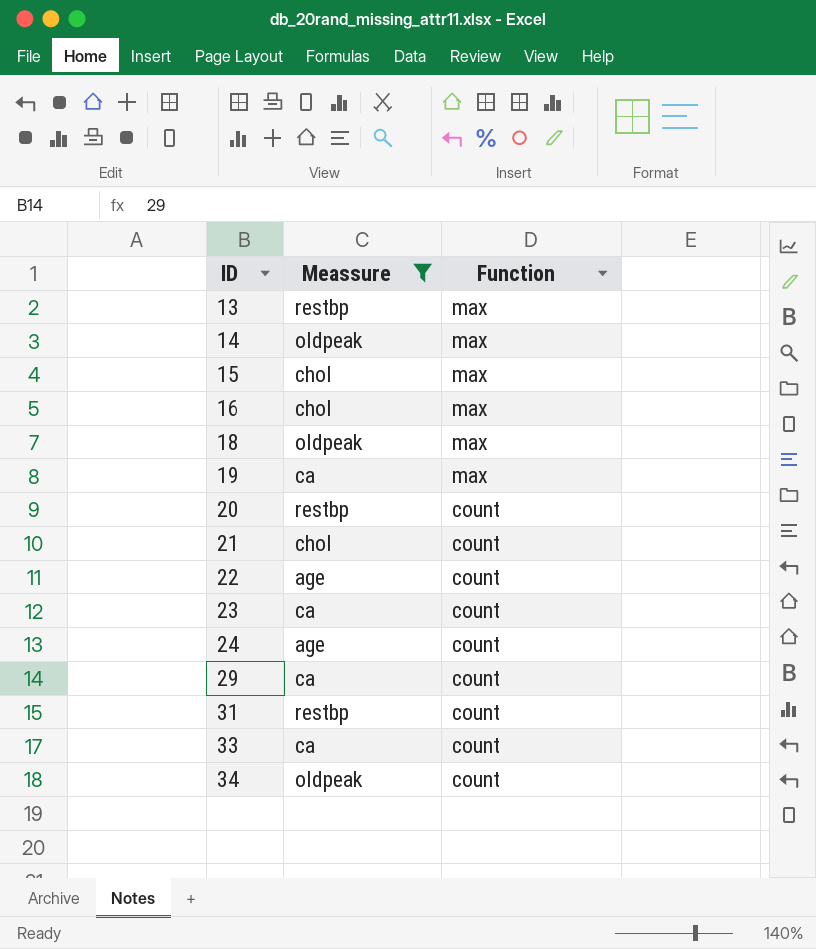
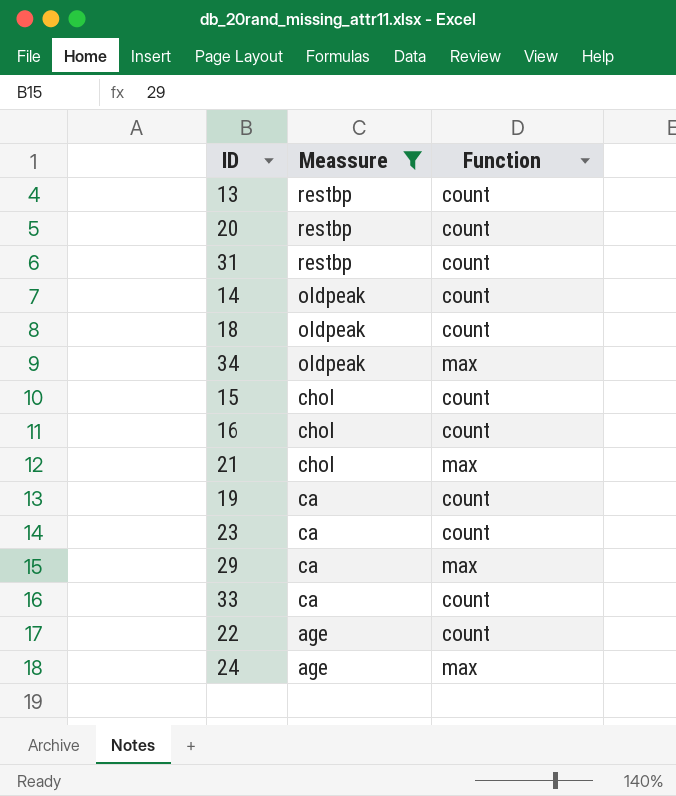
row order: ID ascending -> Meassure descending
13 | Function: max -> count
14 | Function: max -> count
18 | Function: max -> count
34 | Function: count -> max
15 | Function: max -> count
16 | Function: max -> count
21 | Function: count -> max
19 | Function: max -> count
29 | Function: count -> max
24 | Function: count -> max

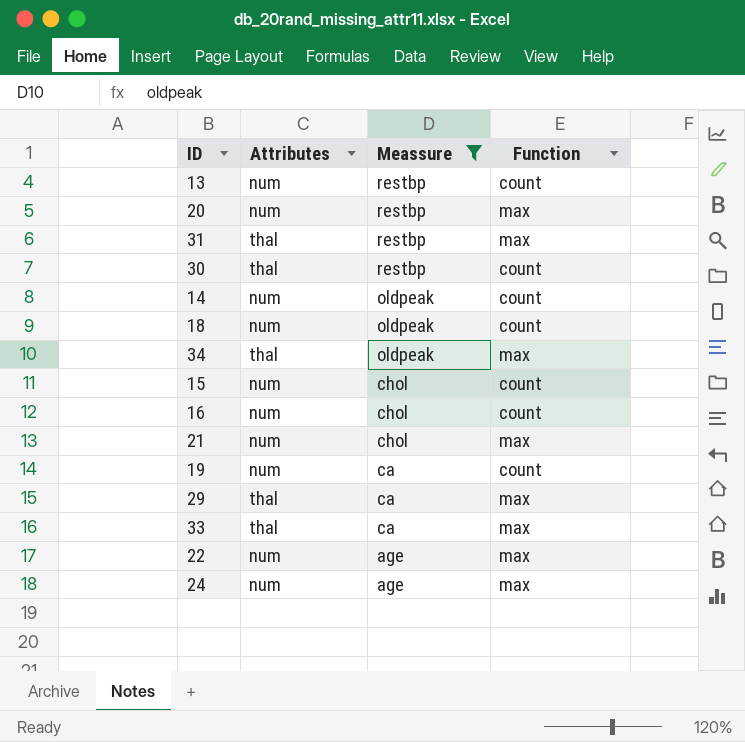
column Attributes | position: none -> 2
row 23: ca | count -> none
20 | Function: count -> max
31 | Function: count -> max
row 30: none -> thal | restbp | count
33 | Function: count -> max
22 | Function: count -> max

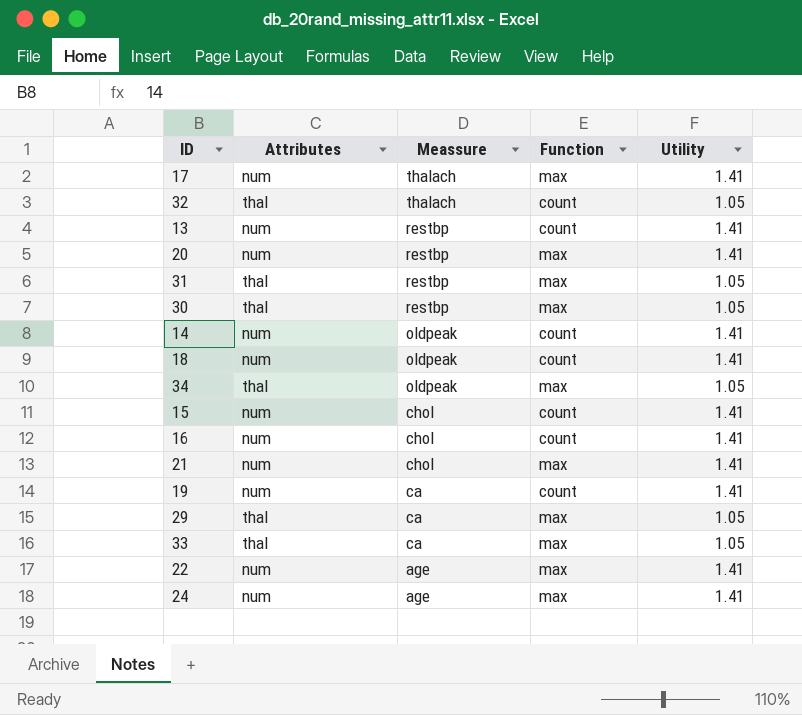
filter: Meassure != thalach -> none
column Utility | position: none -> 5
30 | Function: count -> max

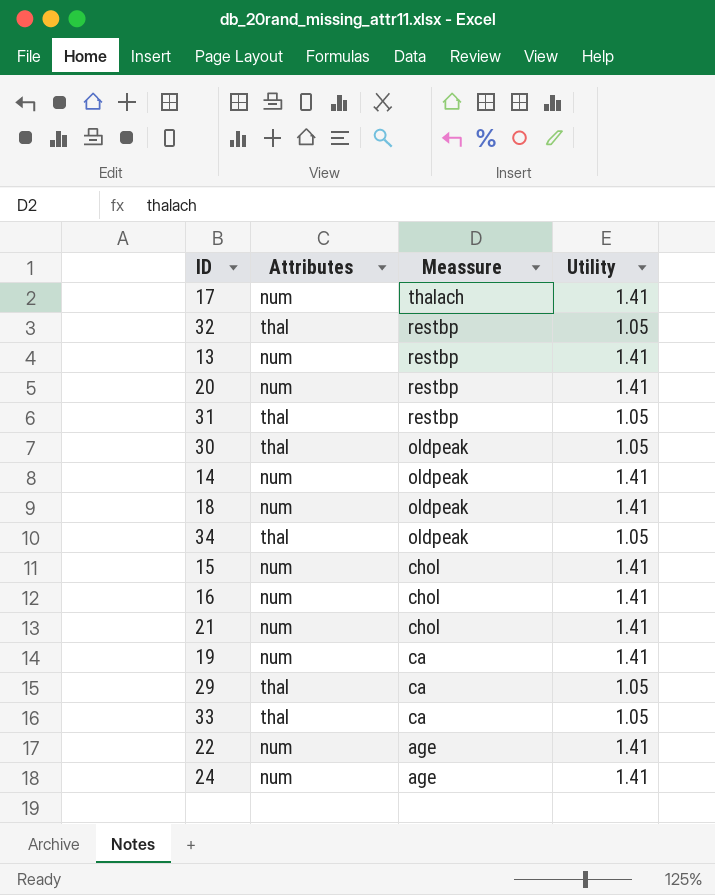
column Function | position: 4 -> none
32 | Meassure: thalach -> restbp
30 | Meassure: restbp -> oldpeak

